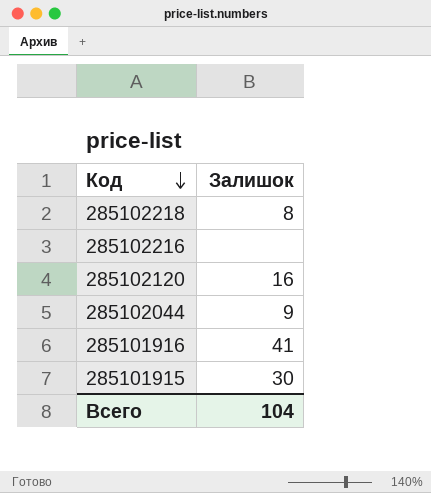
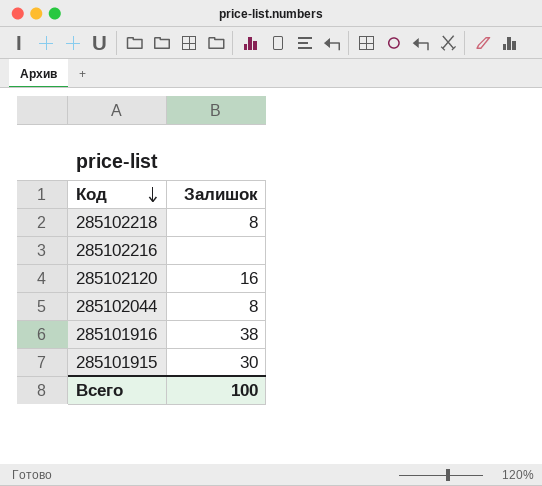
285102044 | Залишок: 9 -> 8
285101916 | Залишок: 41 -> 38
Всего | Залишок: 104 -> 100

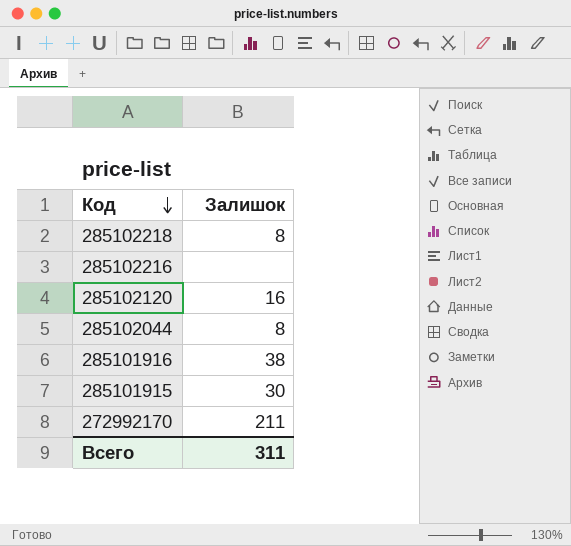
row 272992170: none -> 211
Всего | Залишок: 100 -> 311

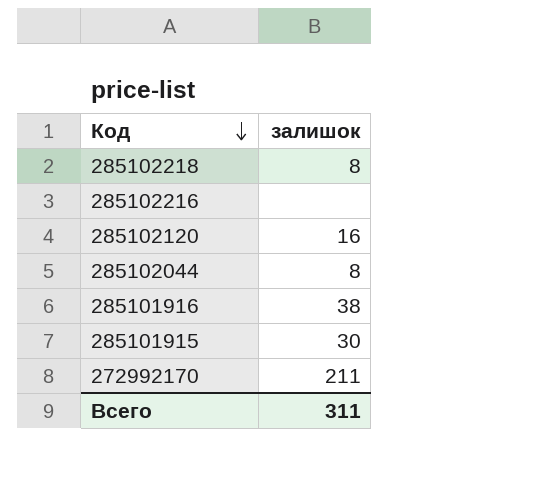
column name: Залишок -> залишок

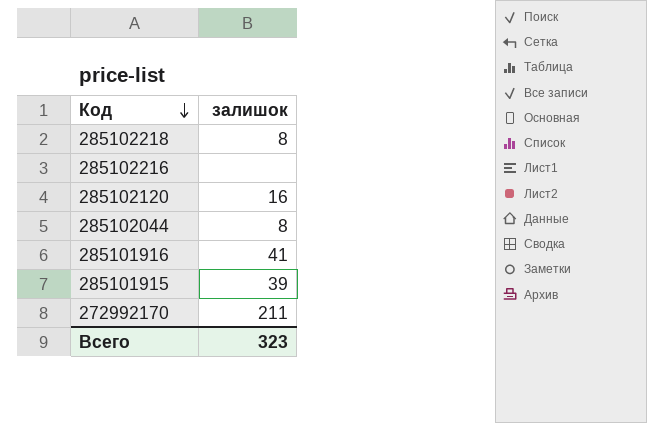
285101916 | залишок: 38 -> 41
285101915 | залишок: 30 -> 39
Всего | залишок: 311 -> 323

